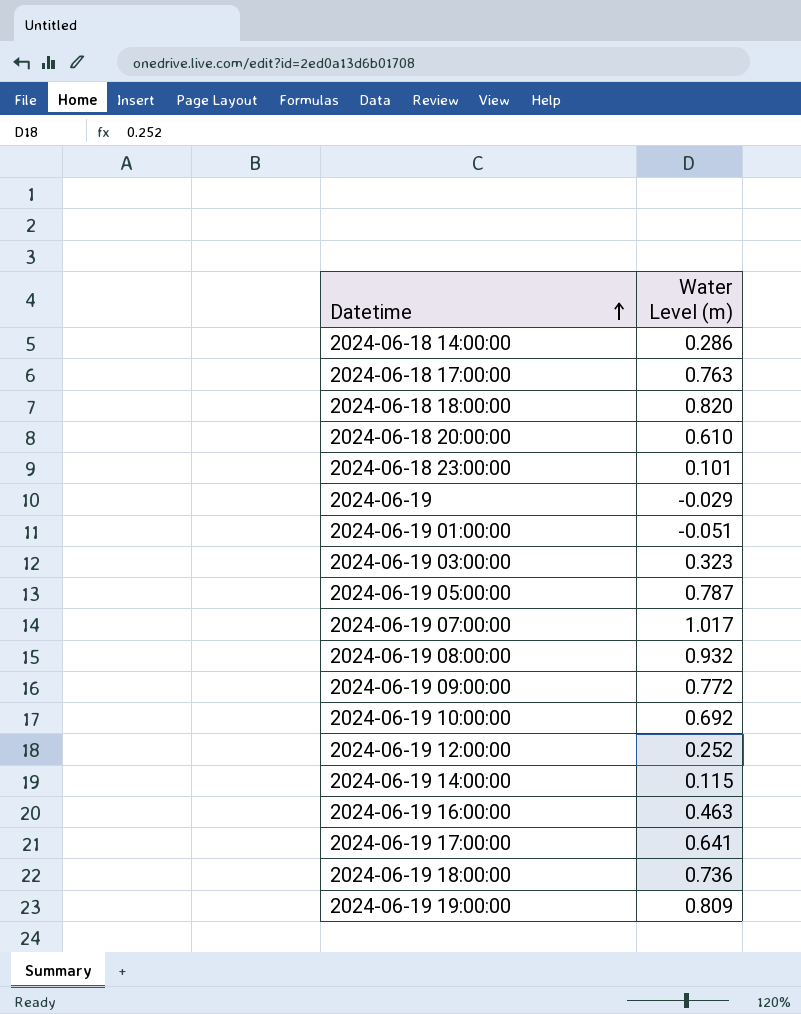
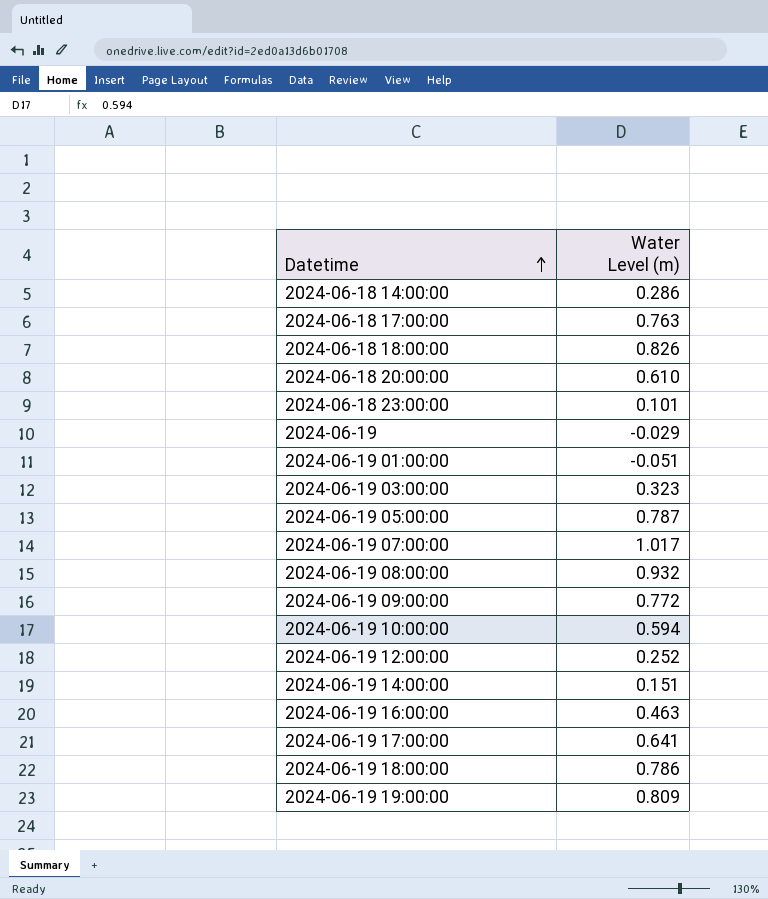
2024-06-18 18:00:00 | Water Level (m): 0.820 -> 0.826
2024-06-19 10:00:00 | Water Level (m): 0.692 -> 0.594
2024-06-19 14:00:00 | Water Level (m): 0.115 -> 0.151
2024-06-19 18:00:00 | Water Level (m): 0.736 -> 0.786

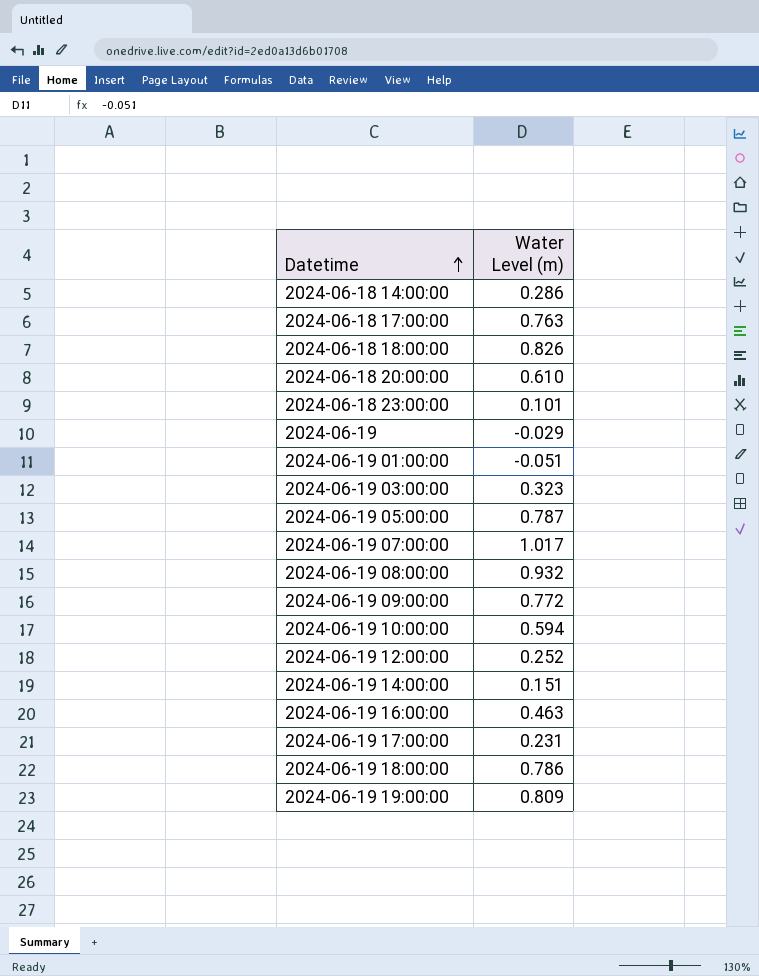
2024-06-19 17:00:00 | Water Level (m): 0.641 -> 0.231

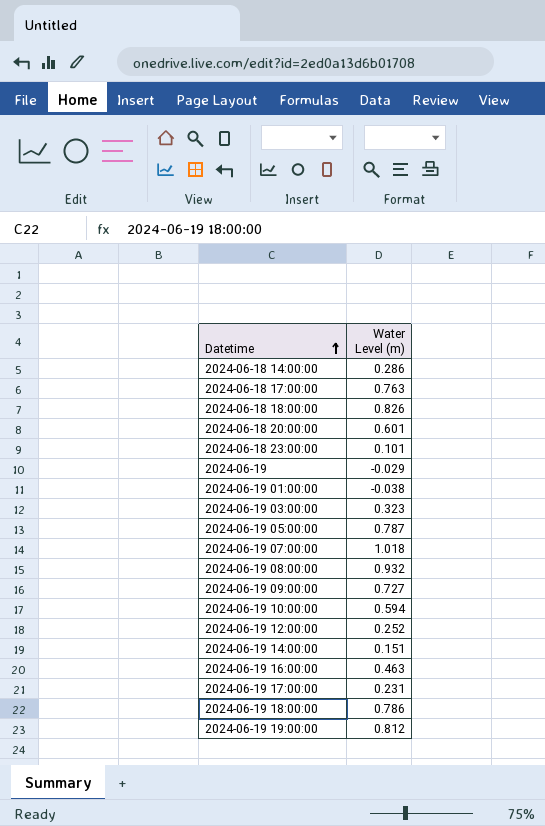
2024-06-18 20:00:00 | Water Level (m): 0.610 -> 0.601
2024-06-19 01:00:00 | Water Level (m): -0.051 -> -0.038
2024-06-19 07:00:00 | Water Level (m): 1.017 -> 1.018
2024-06-19 09:00:00 | Water Level (m): 0.772 -> 0.727
2024-06-19 19:00:00 | Water Level (m): 0.809 -> 0.812

